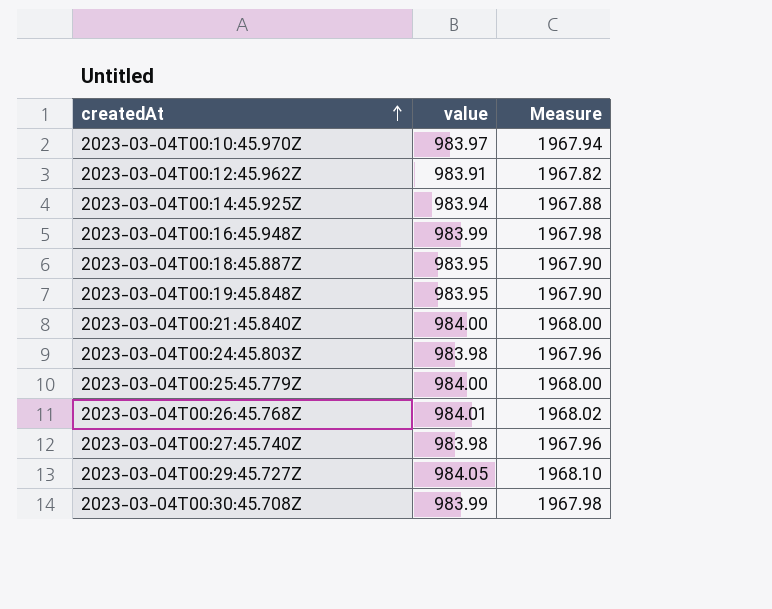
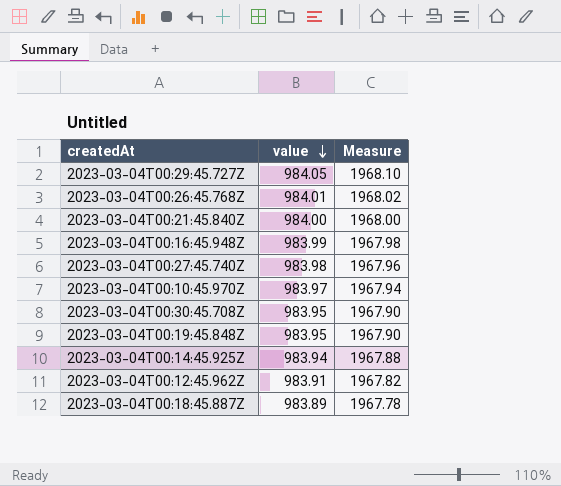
row order: createdAt ascending -> value descending
row 2023-03-04T00:24:45.803Z: 983.98 | 1967.96 -> none
row 2023-03-04T00:25:45.779Z: 984.00 | 1968.00 -> none
2023-03-04T00:30:45.708Z | value: 983.99 -> 983.95
2023-03-04T00:30:45.708Z | Measure: 1967.98 -> 1967.90
2023-03-04T00:18:45.887Z | value: 983.95 -> 983.89
2023-03-04T00:18:45.887Z | Measure: 1967.90 -> 1967.78

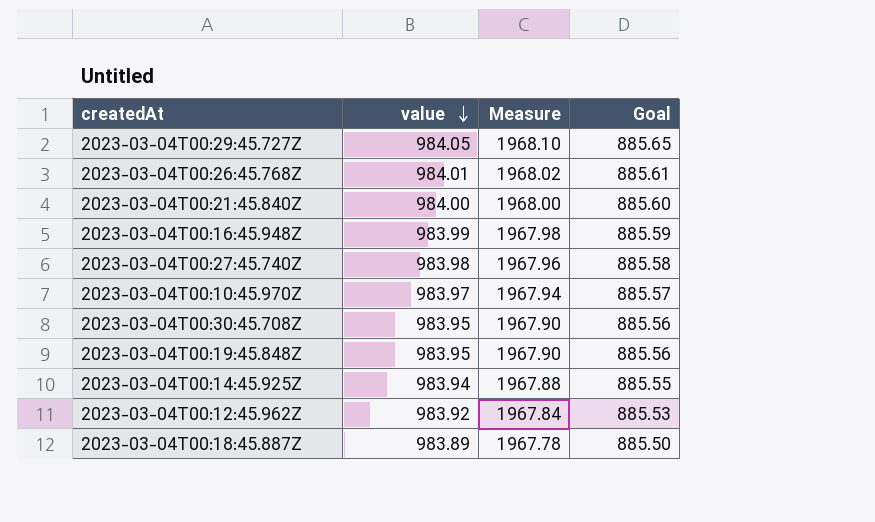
column Goal | formula: none -> [value] * 0.9
2023-03-04T00:12:45.962Z | value: 983.91 -> 983.92
2023-03-04T00:12:45.962Z | Measure: 1967.82 -> 1967.84

